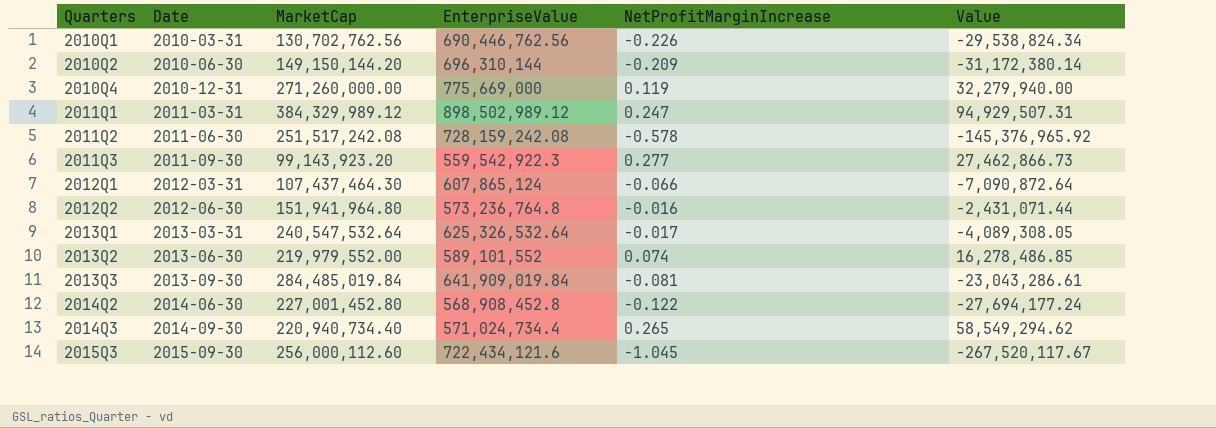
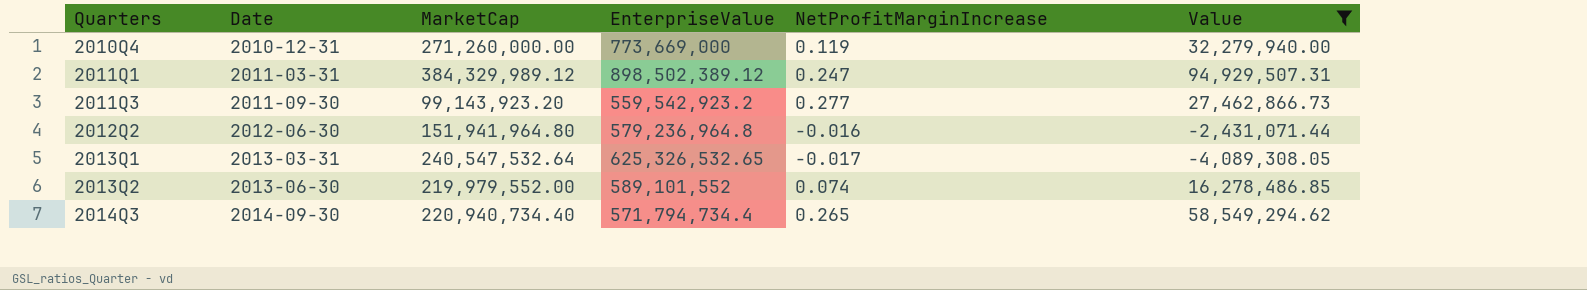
filter: none -> Value >= -4,089,308.05
2010Q4 | EnterpriseValue: 775,669,000 -> 773,669,000
2011Q1 | EnterpriseValue: 898,502,989.12 -> 898,502,389.12
2011Q3 | EnterpriseValue: 559,542,922.3 -> 559,542,923.2
2012Q2 | EnterpriseValue: 573,236,764.8 -> 579,236,964.8
2013Q1 | EnterpriseValue: 625,326,532.64 -> 625,326,532.65
2014Q3 | EnterpriseValue: 571,024,734.4 -> 571,794,734.4

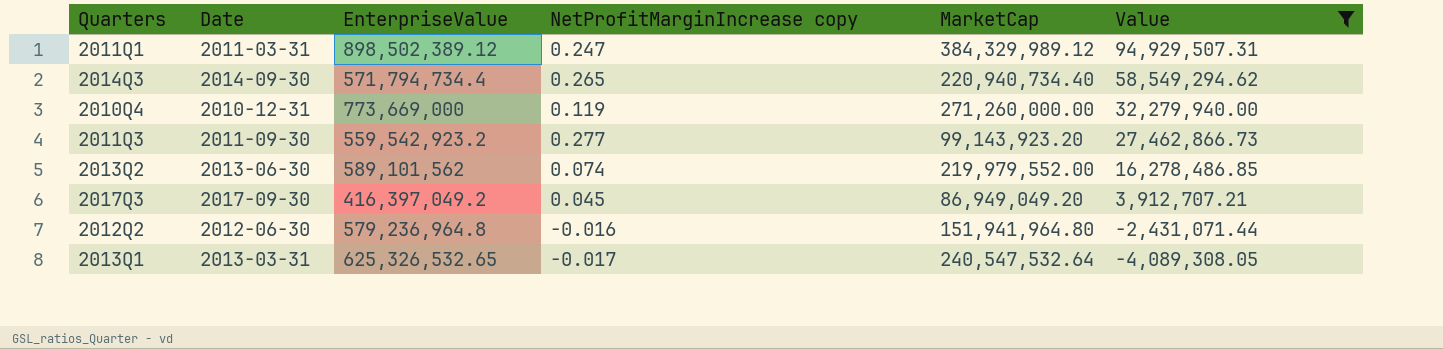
row order: Quarters ascending -> Value descending
column name: NetProfitMarginIncrease -> NetProfitMarginIncrease copy
column MarketCap | position: 3 -> 5
2013Q2 | EnterpriseValue: 589,101,552 -> 589,101,562
row 2017Q3: none -> 2017-09-30 | 416,397,049.2 | 0.045 | 86,949,049.20 | 3,912,707.21

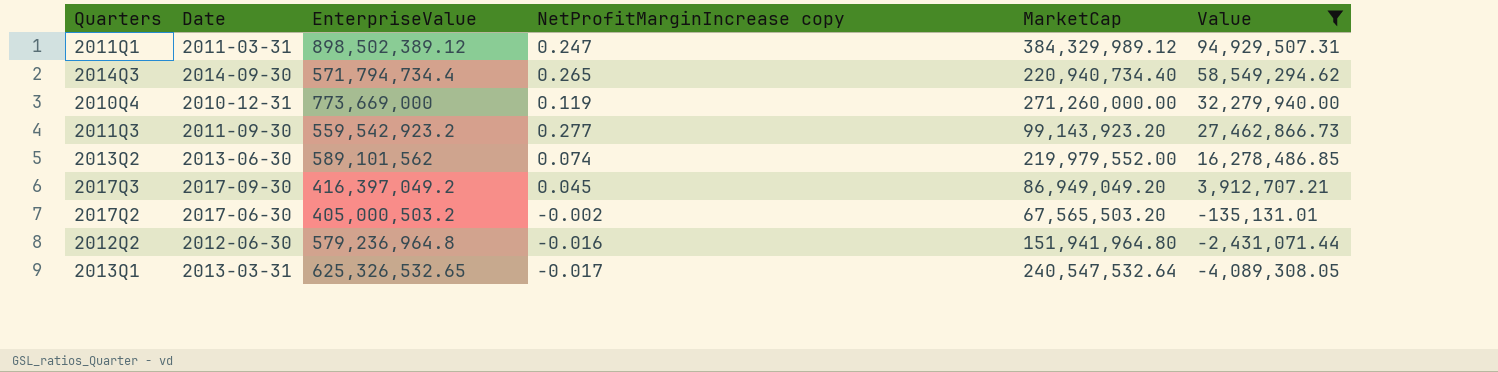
row 2017Q2: none -> 2017-06-30 | 405,000,503.2 | -0.002 | 67,565,503.20 | -135,131.01

